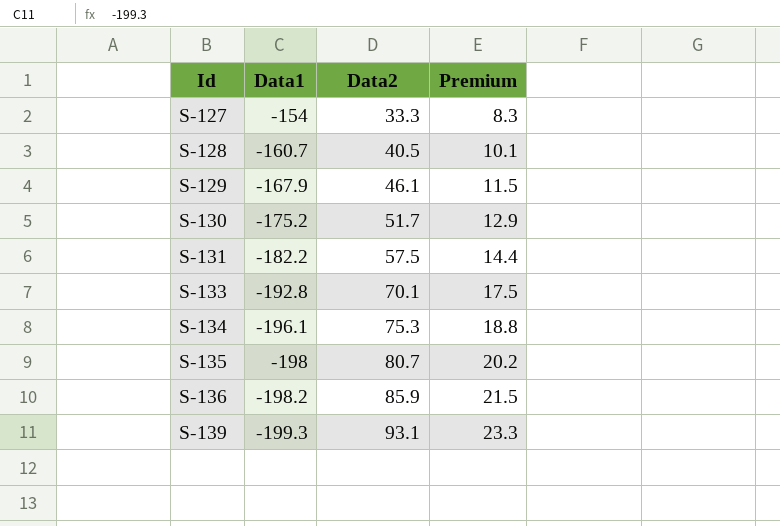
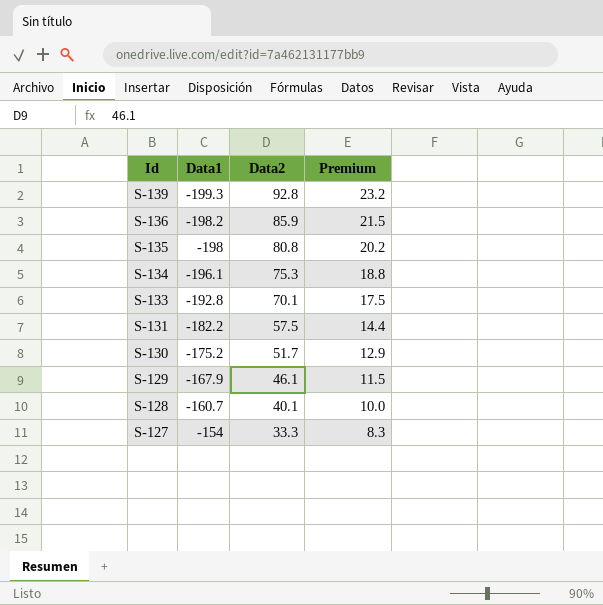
row order: Id ascending -> Id descending
S-139 | Data2: 93.1 -> 92.8
S-139 | Premium: 23.3 -> 23.2
S-135 | Data2: 80.7 -> 80.8
S-128 | Data2: 40.5 -> 40.1
S-128 | Premium: 10.1 -> 10.0

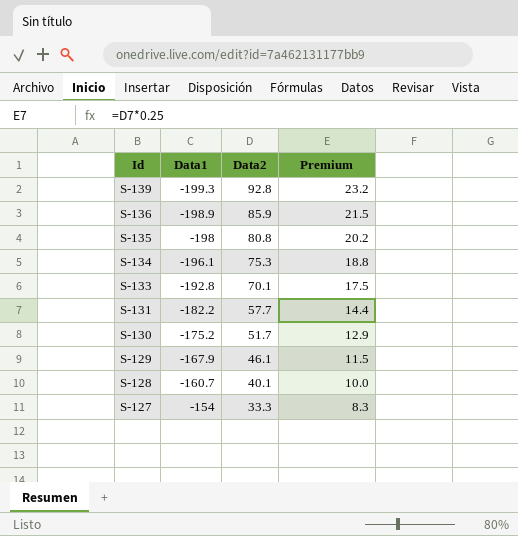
S-136 | Data1: -198.2 -> -198.9
S-131 | Data2: 57.5 -> 57.7

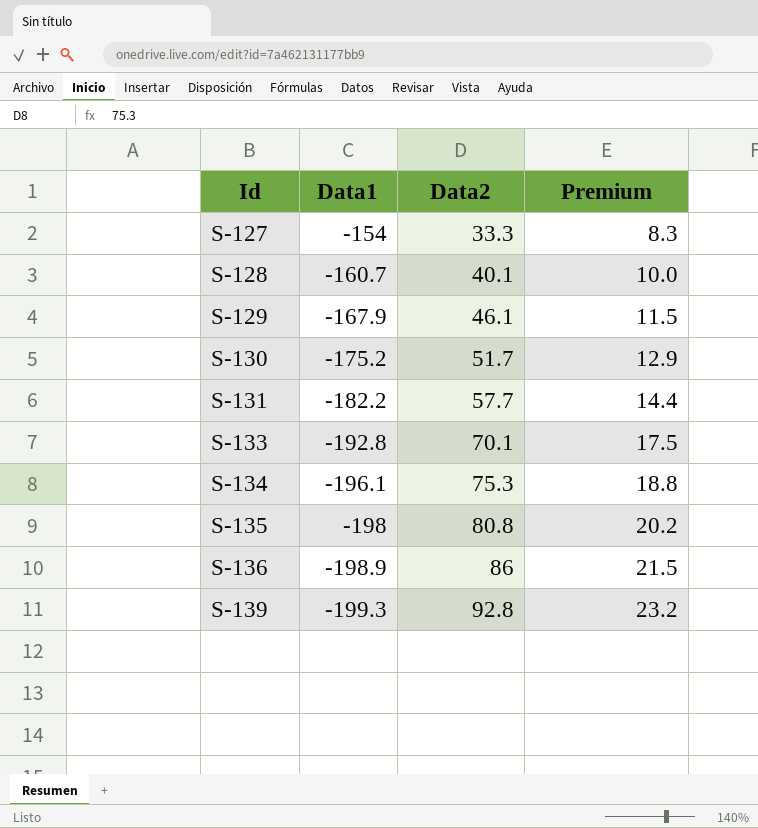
row order: Id descending -> Id ascending
S-136 | Data2: 85.9 -> 86

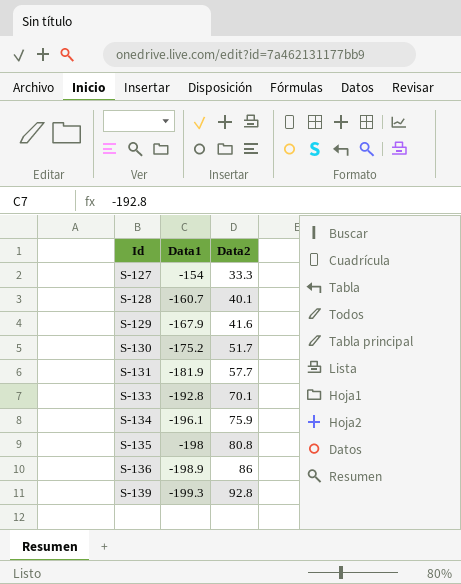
column Premium | formula: [Data2] * 0.25 -> none
S-129 | Data2: 46.1 -> 41.6
S-131 | Data1: -182.2 -> -181.9
S-134 | Data2: 75.3 -> 75.9

